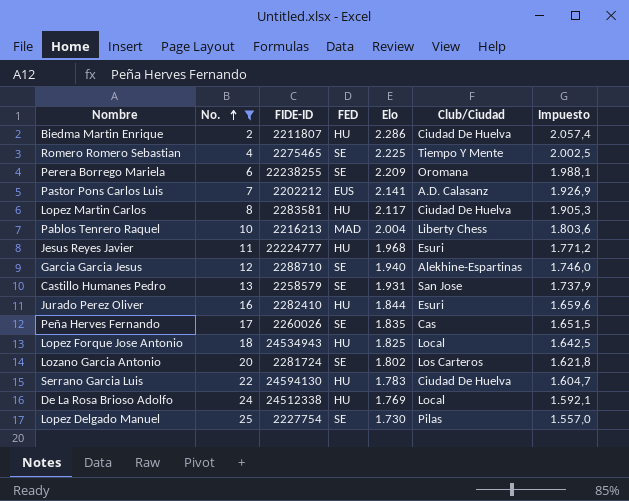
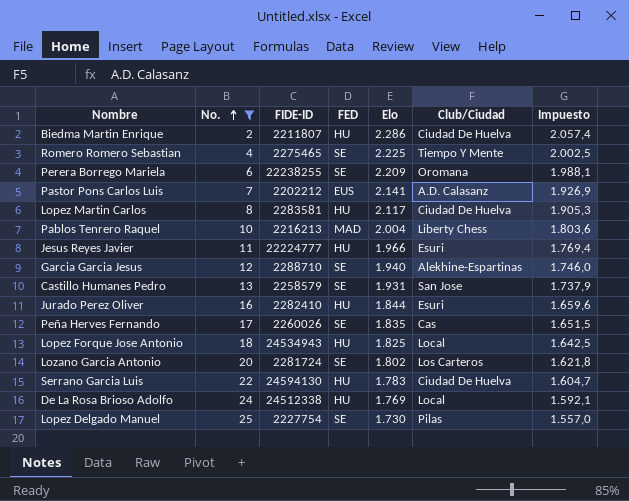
Jesus Reyes Javier | Elo: 1.968 -> 1.966
Jesus Reyes Javier | Impuesto: 1.771,2 -> 1.769,4

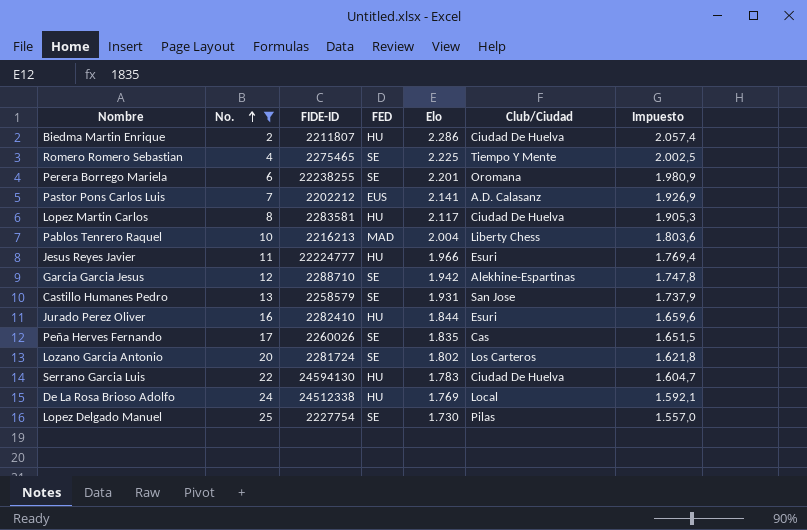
row Lopez Forque Jose Antonio: 18 | 24534943 | HU | 1.825 | Local | 1.642,5 -> none
Perera Borrego Mariela | Elo: 2.209 -> 2.201
Perera Borrego Mariela | Impuesto: 1.988,1 -> 1.980,9
Garcia Garcia Jesus | Elo: 1.940 -> 1.942
Garcia Garcia Jesus | Impuesto: 1.746,0 -> 1.747,8

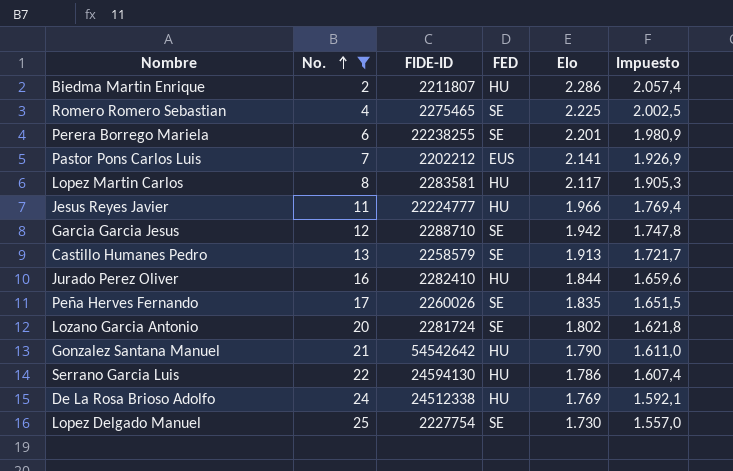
column Club/Ciudad | position: 6 -> none
row Pablos Tenrero Raquel: 10 | 2216213 | MAD | 2.004 | Liberty Chess | 1.803,6 -> none
Castillo Humanes Pedro | Elo: 1.931 -> 1.913
Castillo Humanes Pedro | Impuesto: 1.737,9 -> 1.721,7
row Gonzalez Santana Manuel: none -> 21 | 54542642 | HU | 1.790 | 1.611,0
Serrano Garcia Luis | Elo: 1.783 -> 1.786
Serrano Garcia Luis | Impuesto: 1.604,7 -> 1.607,4

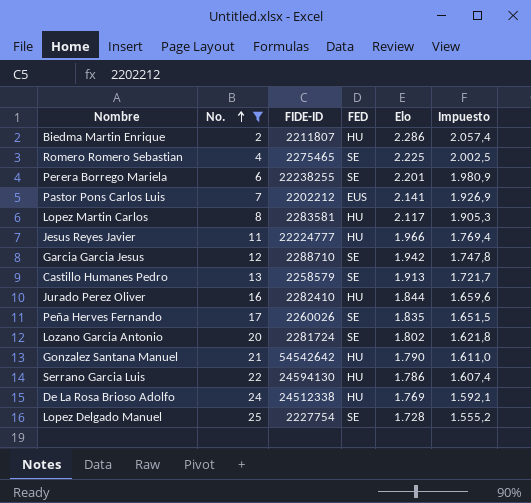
Lopez Delgado Manuel | Elo: 1.730 -> 1.728
Lopez Delgado Manuel | Impuesto: 1.557,0 -> 1.555,2

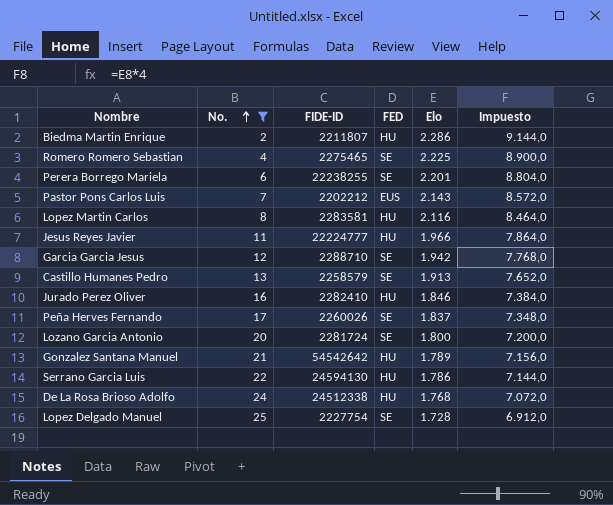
column Impuesto | formula: [Elo] * 0,9 -> [Elo] * 4
Pastor Pons Carlos Luis | Elo: 2.141 -> 2.143
Lopez Martin Carlos | Elo: 2.117 -> 2.116
Jurado Perez Oliver | Elo: 1.844 -> 1.846
Peña Herves Fernando | Elo: 1.835 -> 1.837
Lozano Garcia Antonio | Elo: 1.802 -> 1.800
Gonzalez Santana Manuel | Elo: 1.790 -> 1.789
De La Rosa Brioso Adolfo | Elo: 1.769 -> 1.768

